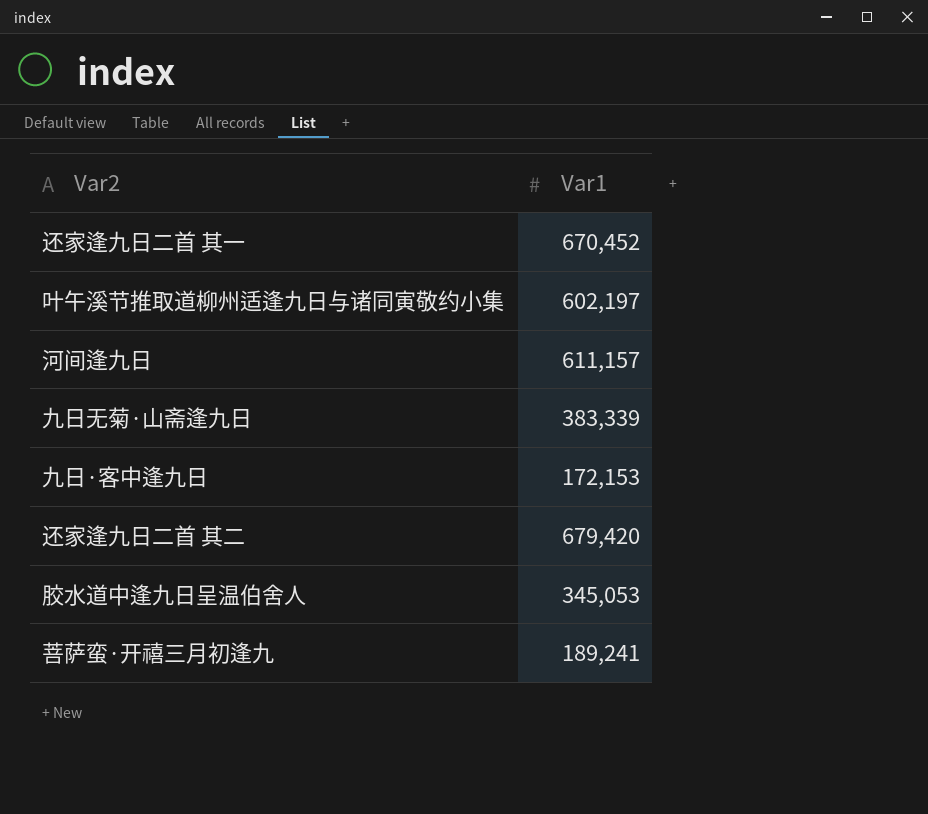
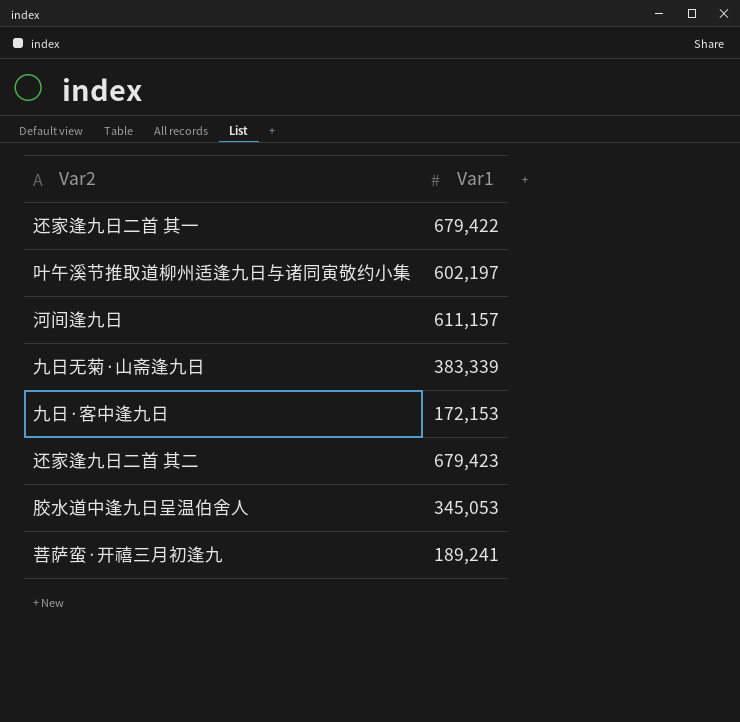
还家逢九日二首 其一 | Var1: 670,452 -> 679,422
还家逢九日二首 其二 | Var1: 679,420 -> 679,423

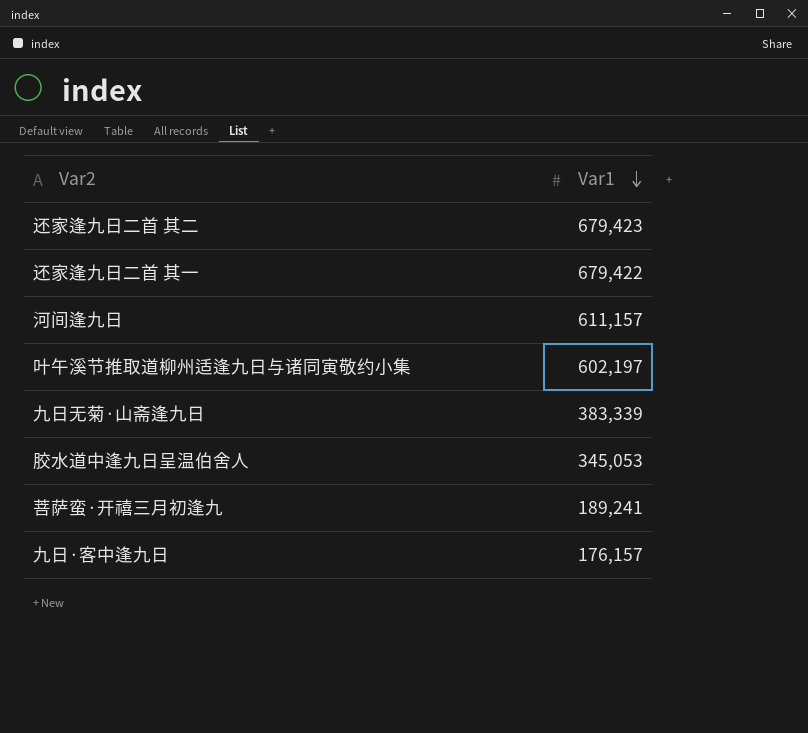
row order: none -> Var1 descending
九日·客中逢九日 | Var1: 172,153 -> 176,157

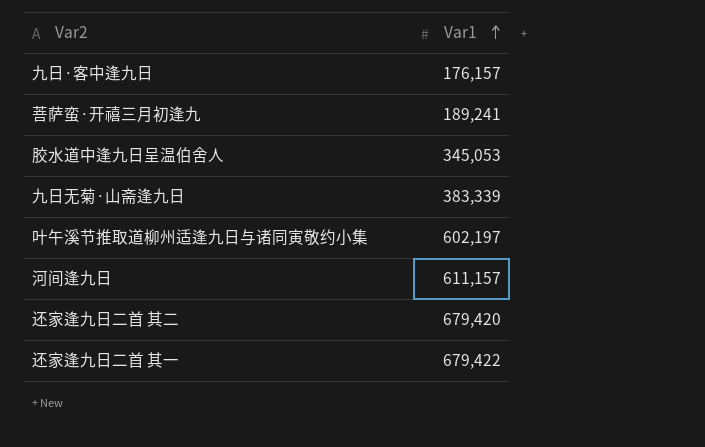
row order: Var1 descending -> Var1 ascending
还家逢九日二首 其二 | Var1: 679,423 -> 679,420

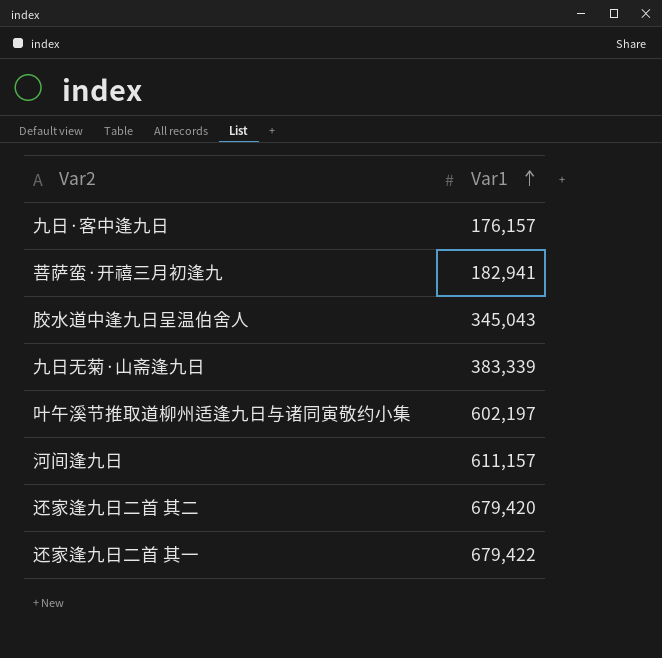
菩萨蛮·开禧三月初逢九 | Var1: 189,241 -> 182,941
胶水道中逢九日呈温伯舍人 | Var1: 345,053 -> 345,043

